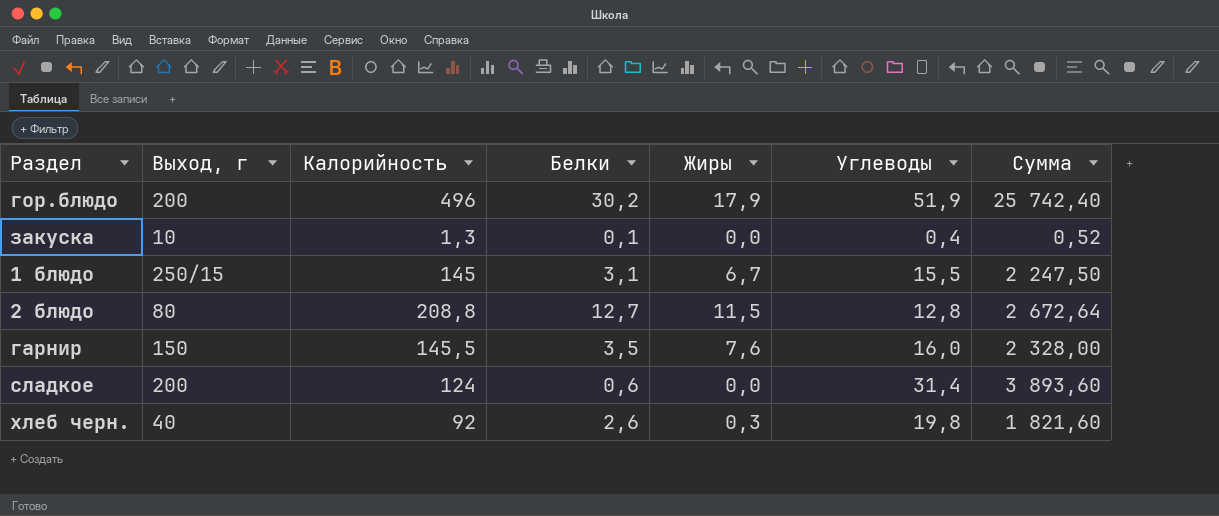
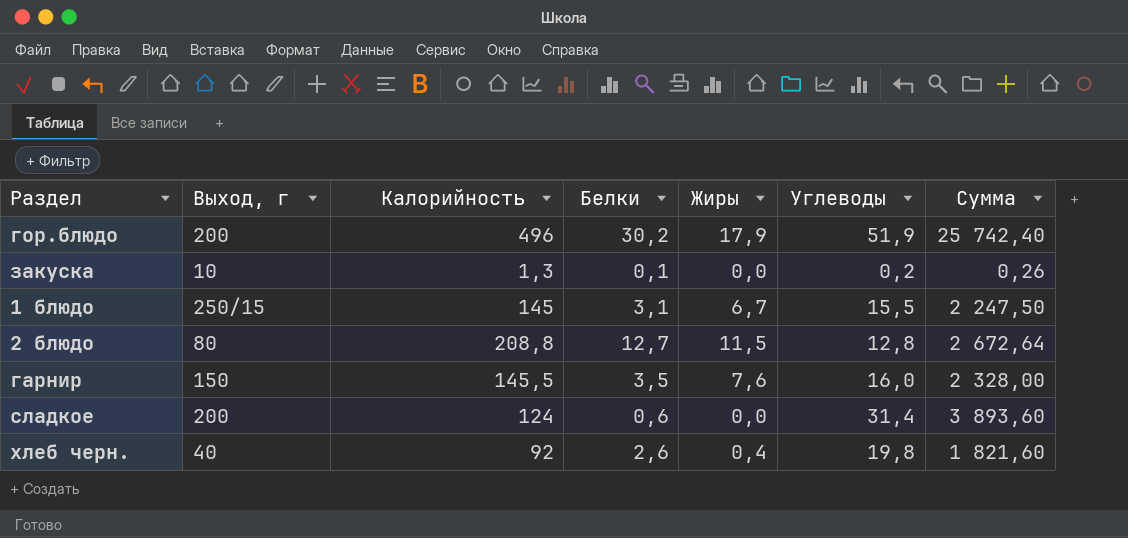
закуска | Углеводы: 0,4 -> 0,2
закуска | Сумма: 0,52 -> 0,26
хлеб черн. | Жиры: 0,3 -> 0,4

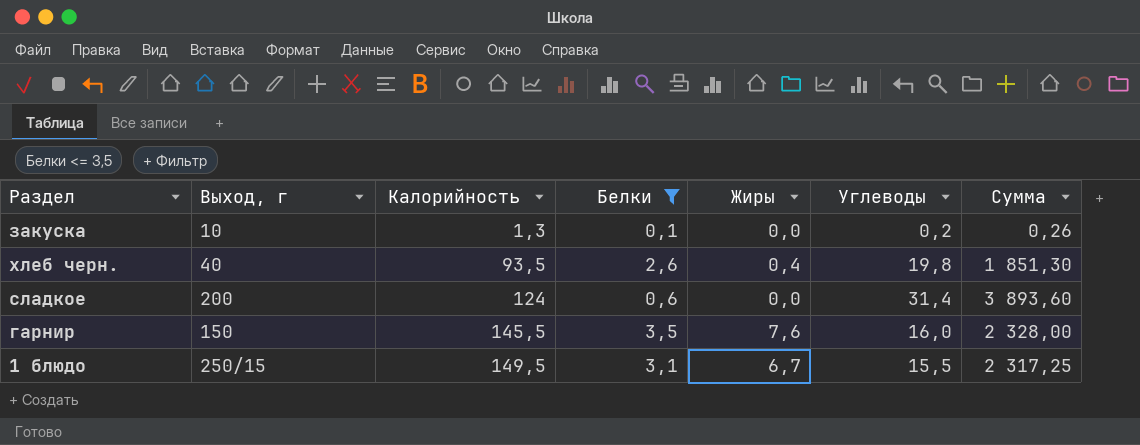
filter: none -> Белки <= 3,5
row order: none -> Калорийность ascending
хлеб черн. | Калорийность: 92 -> 93,5
хлеб черн. | Сумма: 1 821,60 -> 1 851,30
1 блюдо | Калорийность: 145 -> 149,5
1 блюдо | Сумма: 2 247,50 -> 2 317,25

